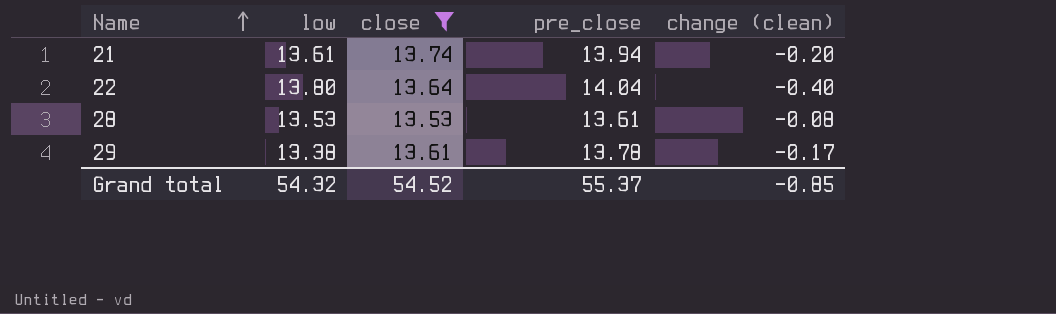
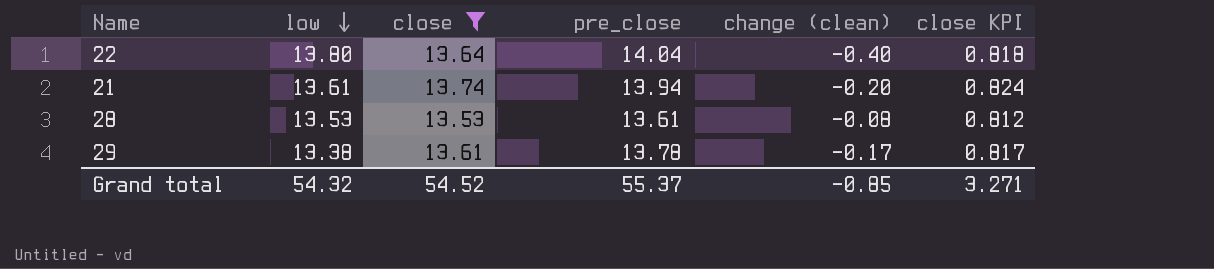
row order: Name ascending -> low descending
column close KPI | formula: none -> [close] * 0.06

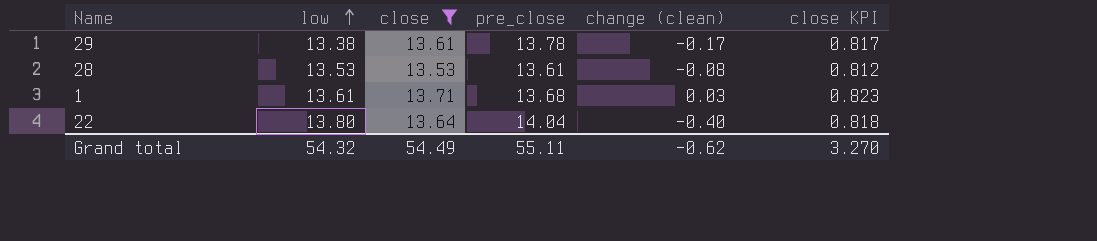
row order: low descending -> low ascending
row 21: 13.61 | 13.74 | 13.94 | -0.20 | 0.824 -> none
row 1: none -> 13.61 | 13.71 | 13.68 | 0.03 | 0.823
Grand total | close: 54.52 -> 54.49
Grand total | pre_close: 55.37 -> 55.11
Grand total | change (clean): -0.85 -> -0.62
Grand total | close KPI: 3.271 -> 3.270

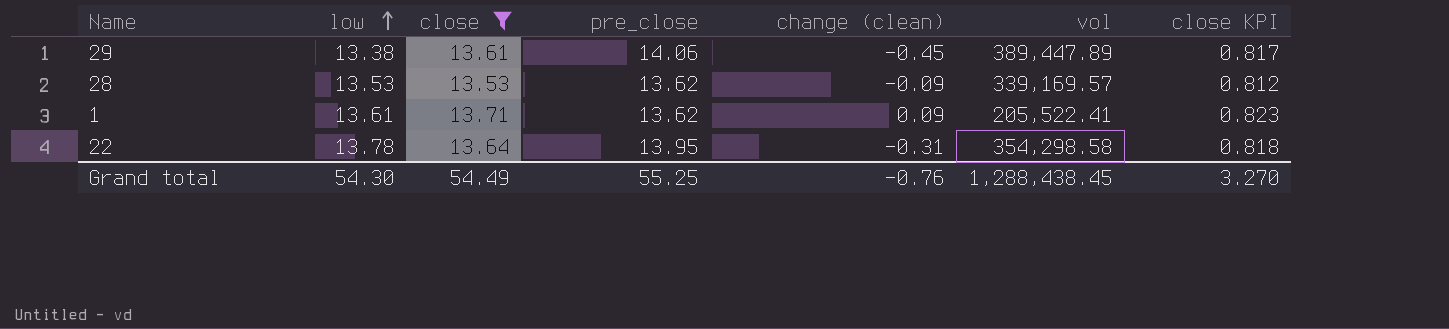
column vol | position: none -> 6
29 | pre_close: 13.78 -> 14.06
29 | change (clean): -0.17 -> -0.45
28 | pre_close: 13.61 -> 13.62
28 | change (clean): -0.08 -> -0.09
1 | pre_close: 13.68 -> 13.62
1 | change (clean): 0.03 -> 0.09
22 | low: 13.80 -> 13.78
22 | pre_close: 14.04 -> 13.95
22 | change (clean): -0.40 -> -0.31
Grand total | low: 54.32 -> 54.30
Grand total | pre_close: 55.11 -> 55.25
Grand total | change (clean): -0.62 -> -0.76

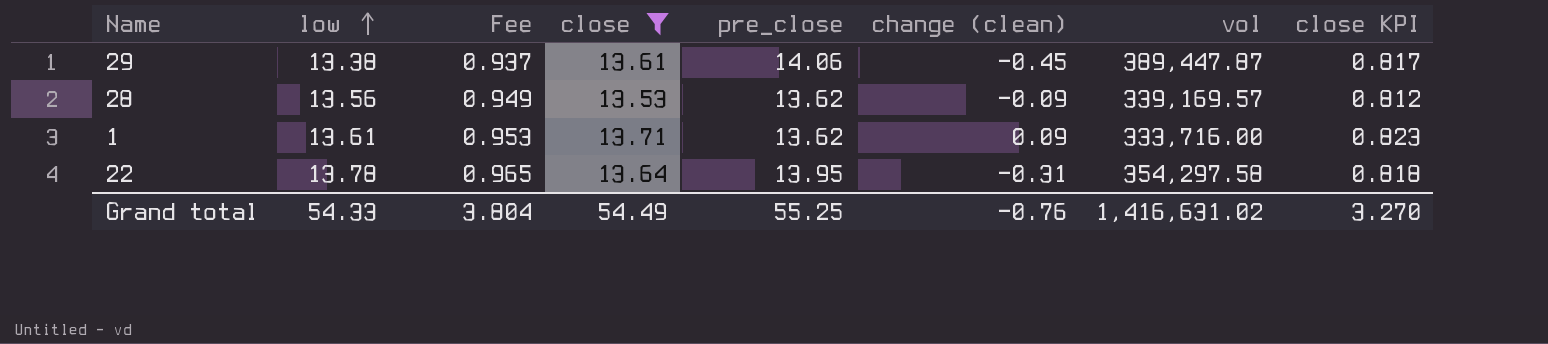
column Fee | formula: none -> [low] * 0.07
29 | vol: 389,447.89 -> 389,447.87
28 | low: 13.53 -> 13.56
1 | vol: 205,522.41 -> 333,716.00
22 | vol: 354,298.58 -> 354,297.58
Grand total | low: 54.30 -> 54.33
Grand total | vol: 1,288,438.45 -> 1,416,631.02

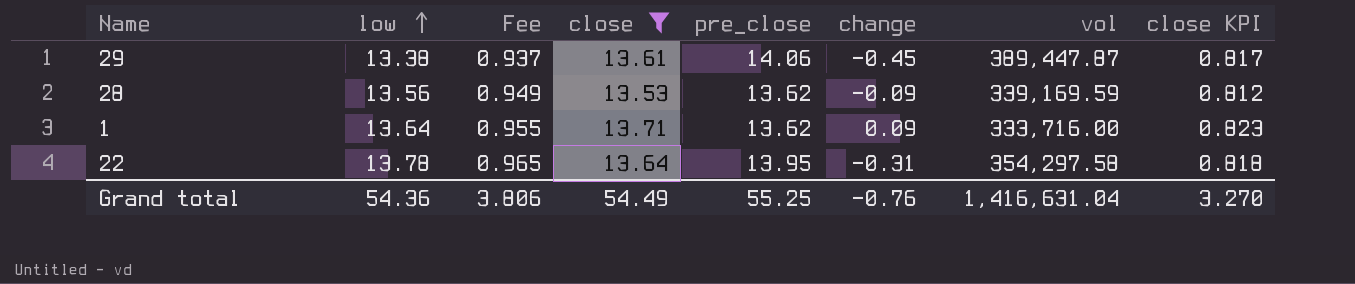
column name: change (clean) -> change
28 | vol: 339,169.57 -> 339,169.59
1 | low: 13.61 -> 13.64
1 | Fee: 0.953 -> 0.955
Grand total | low: 54.33 -> 54.36
Grand total | Fee: 3.804 -> 3.806
Grand total | vol: 1,416,631.02 -> 1,416,631.04

